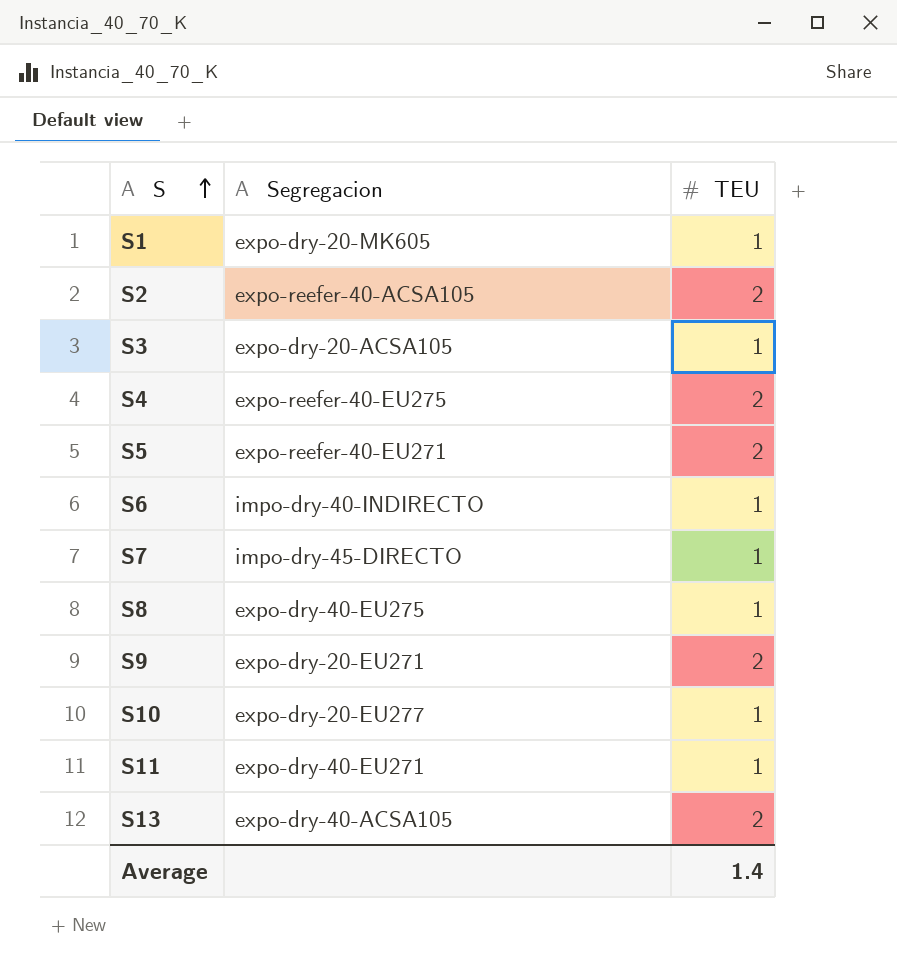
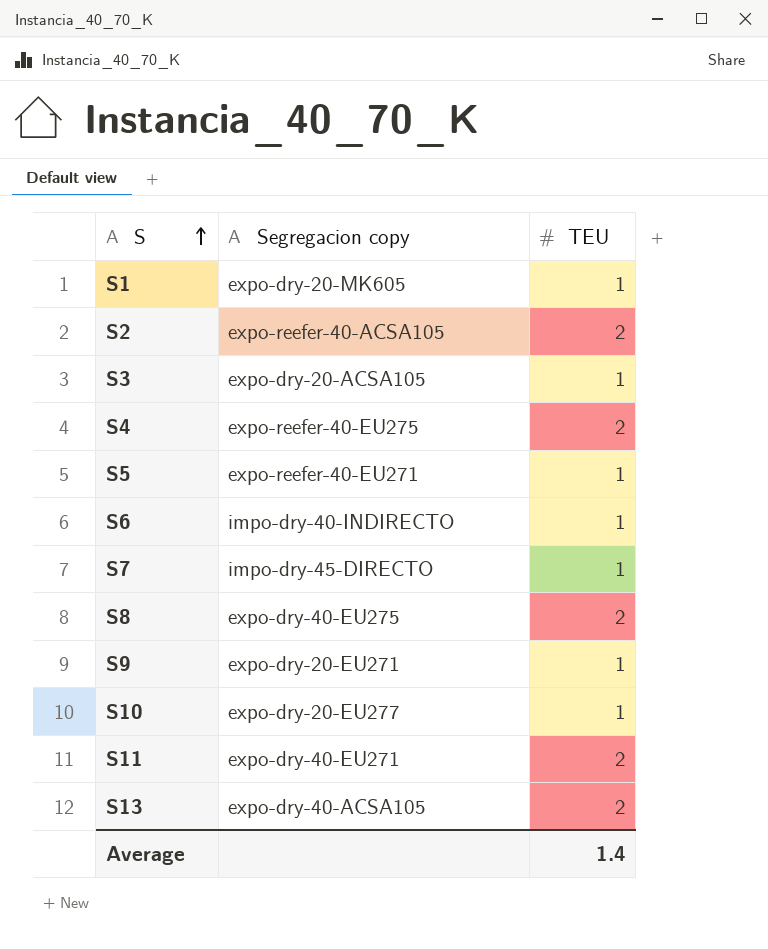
column name: Segregacion -> Segregacion copy
S5 | TEU: 2 -> 1
S8 | TEU: 1 -> 2
S9 | TEU: 2 -> 1
S11 | TEU: 1 -> 2

